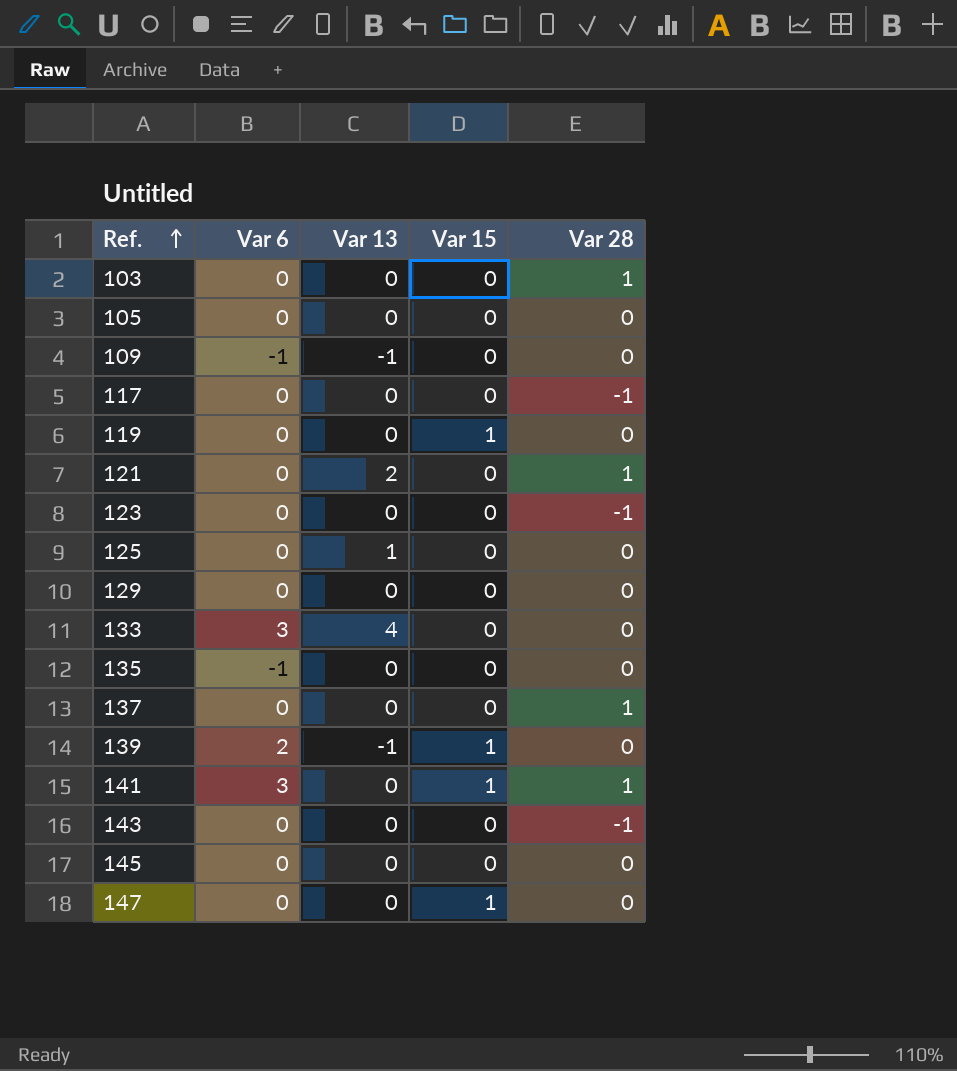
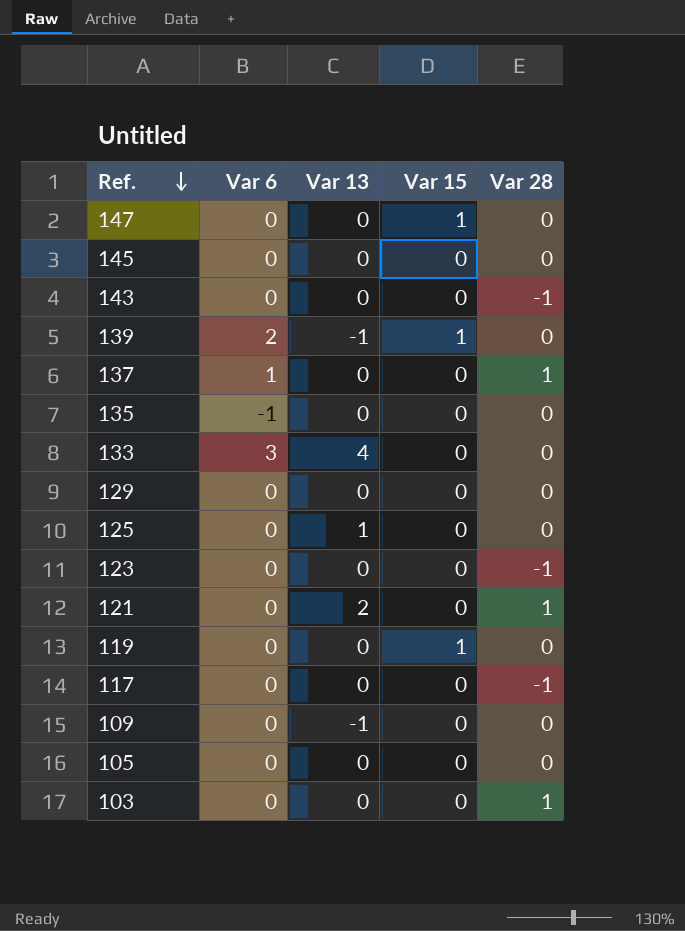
row order: Ref. ascending -> Ref. descending
row 141: 3 | 0 | 1 | 1 -> none
137 | Var 6: 0 -> 1
109 | Var 6: -1 -> 0

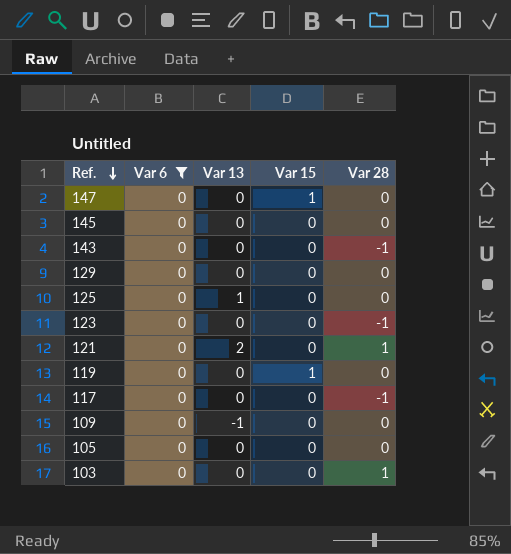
filter: none -> Var 6 = 0

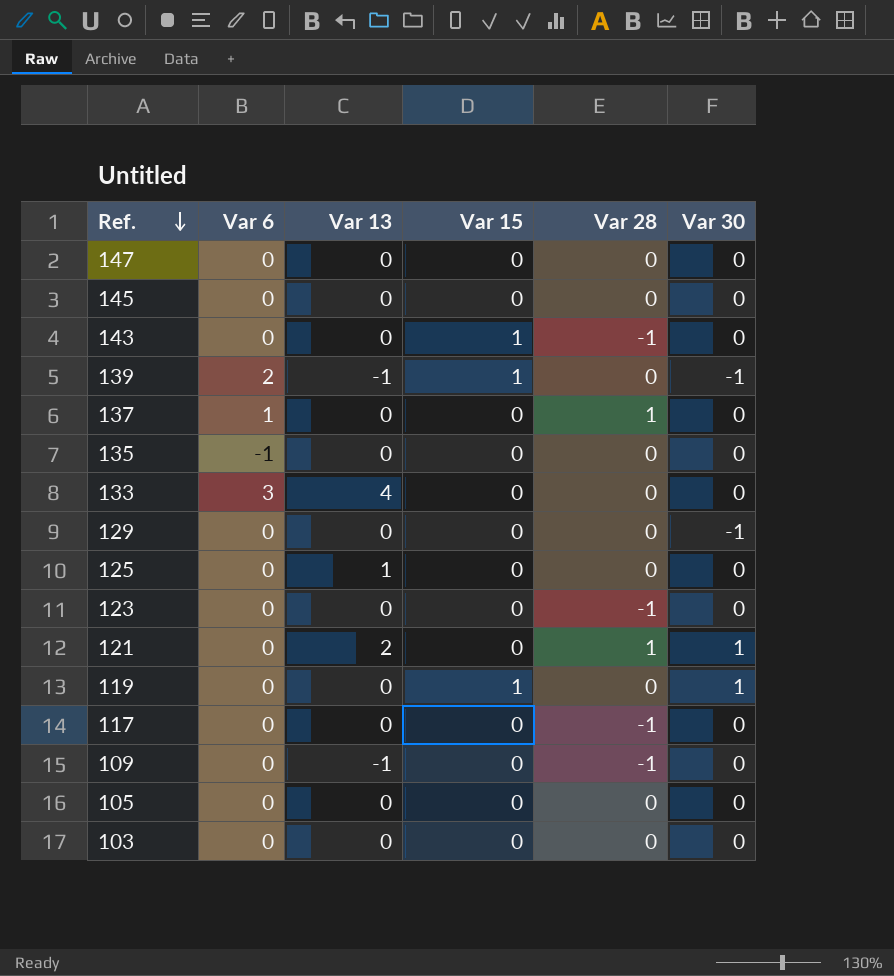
filter: Var 6 = 0 -> none
column Var 30 | position: none -> 6
147 | Var 15: 1 -> 0
143 | Var 15: 0 -> 1
109 | Var 28: 0 -> -1
103 | Var 28: 1 -> 0

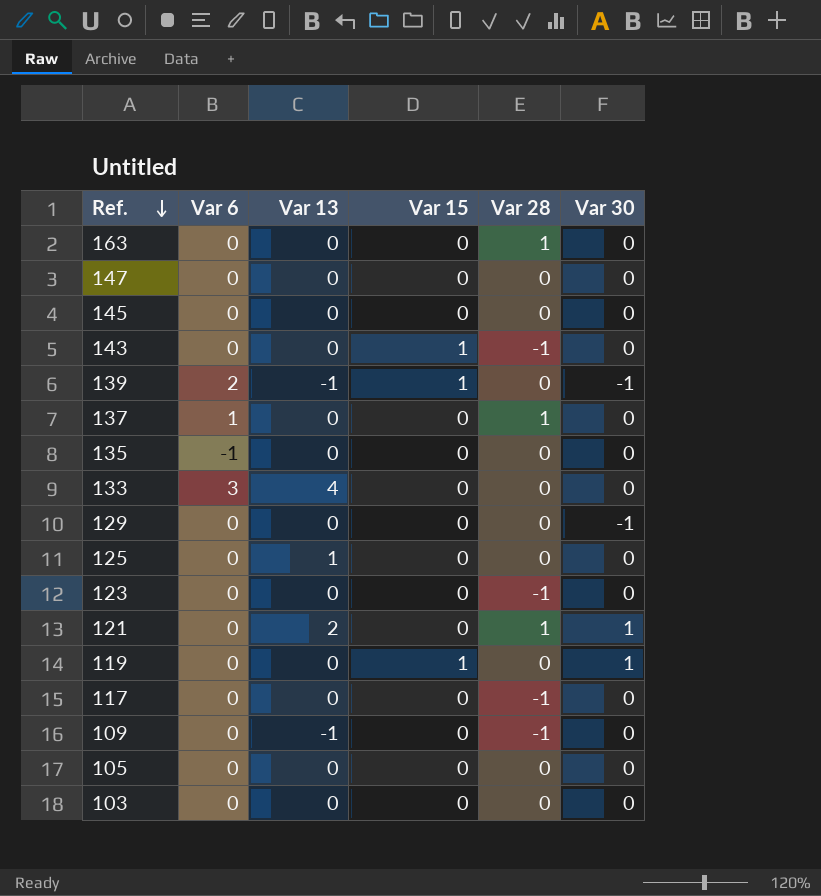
row 163: none -> 0 | 0 | 0 | 1 | 0

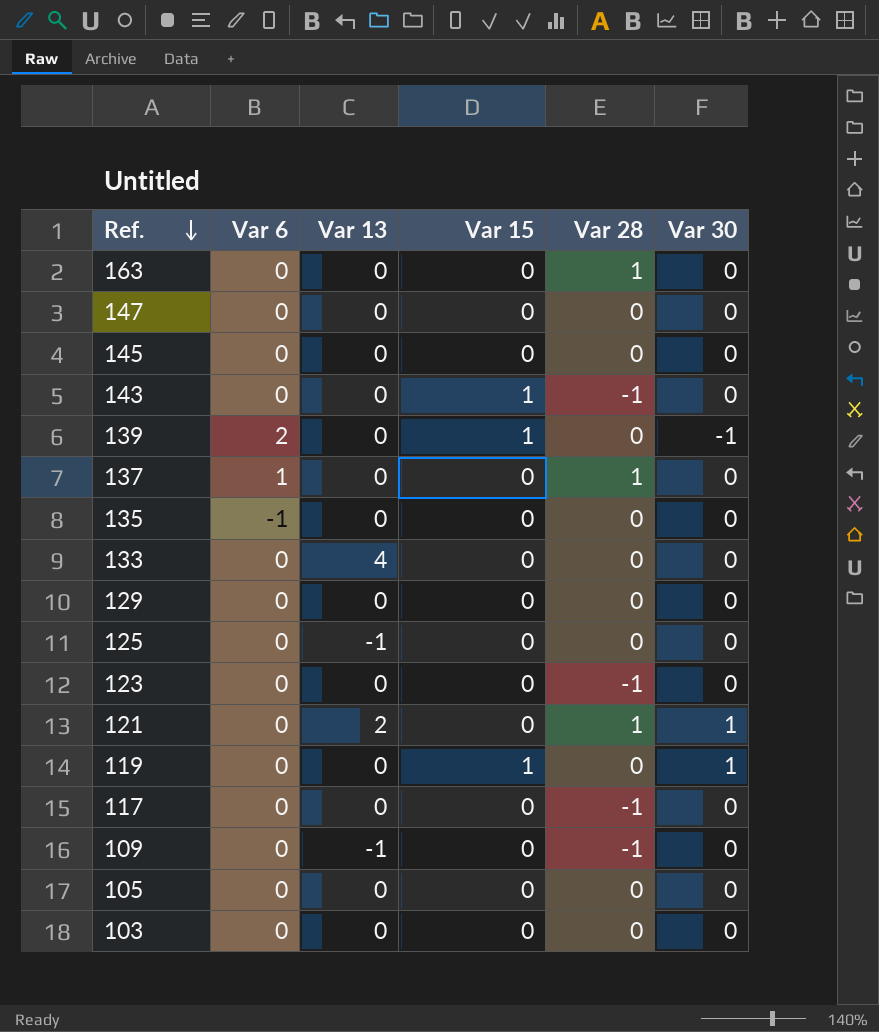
139 | Var 13: -1 -> 0
133 | Var 6: 3 -> 0
129 | Var 30: -1 -> 0
125 | Var 13: 1 -> -1

